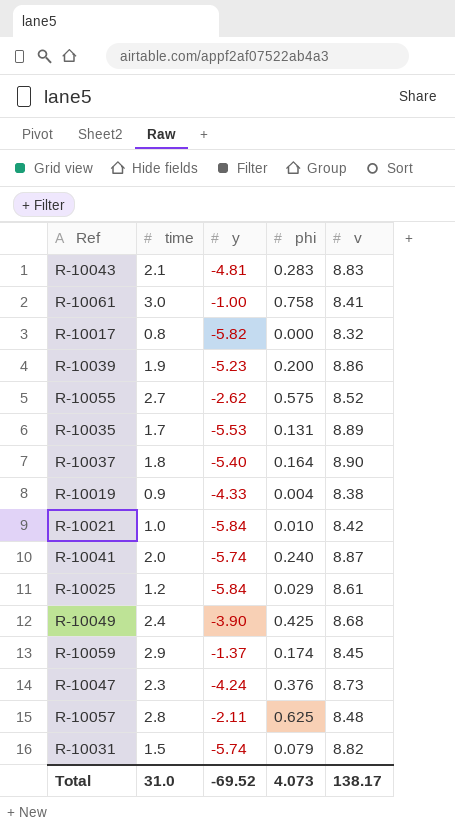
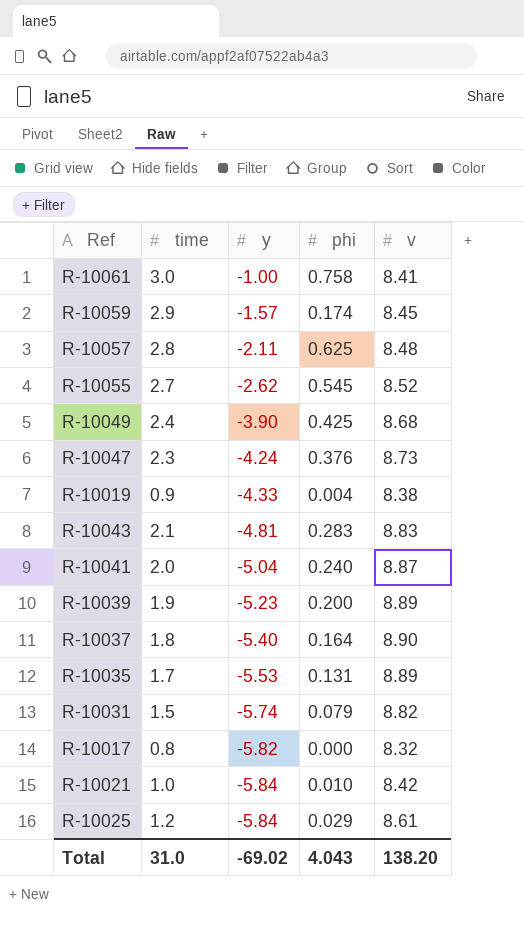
row order: none -> y descending
R-10059 | y: -1.37 -> -1.57
R-10055 | phi: 0.575 -> 0.545
R-10041 | y: -5.74 -> -5.04
R-10039 | v: 8.86 -> 8.89
Total | y: -69.52 -> -69.02
Total | phi: 4.073 -> 4.043
Total | v: 138.17 -> 138.20

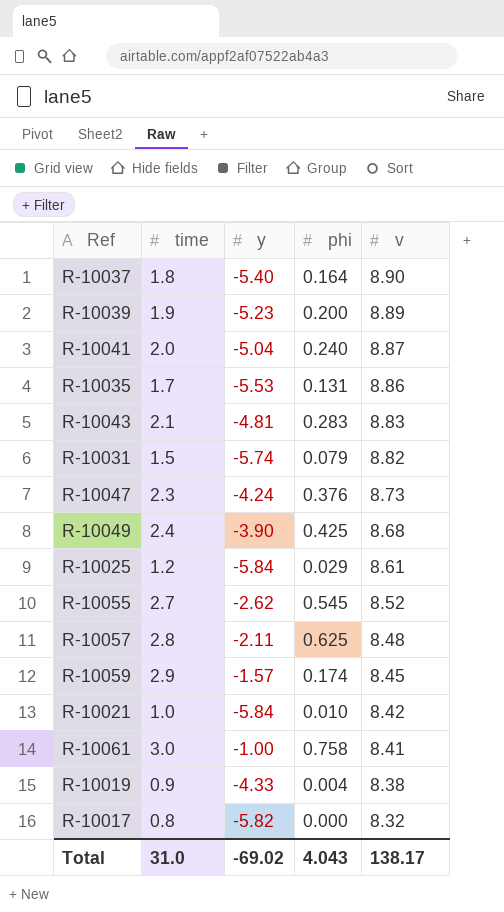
row order: y descending -> v descending
R-10035 | v: 8.89 -> 8.86
Total | v: 138.20 -> 138.17

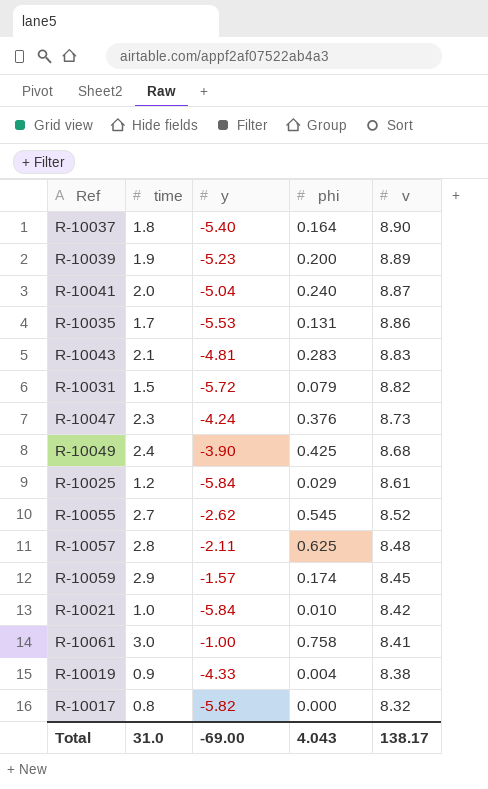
R-10031 | y: -5.74 -> -5.72
Total | y: -69.02 -> -69.00

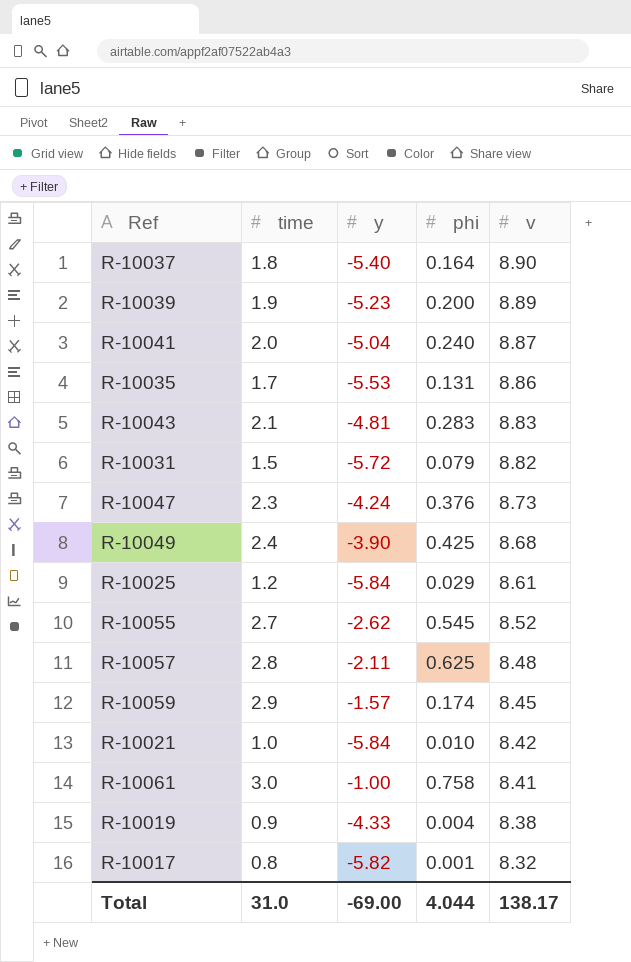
R-10017 | phi: 0.000 -> 0.001
Total | phi: 4.043 -> 4.044

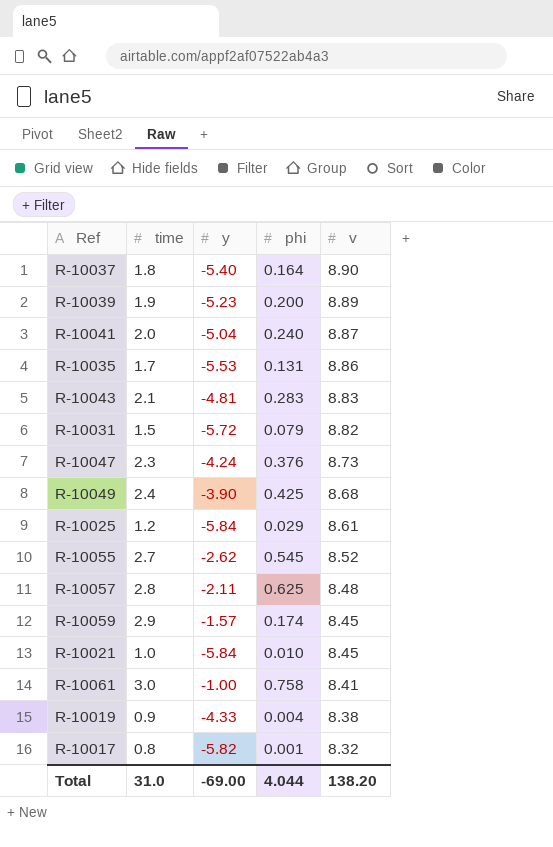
R-10021 | v: 8.42 -> 8.45
Total | v: 138.17 -> 138.20

